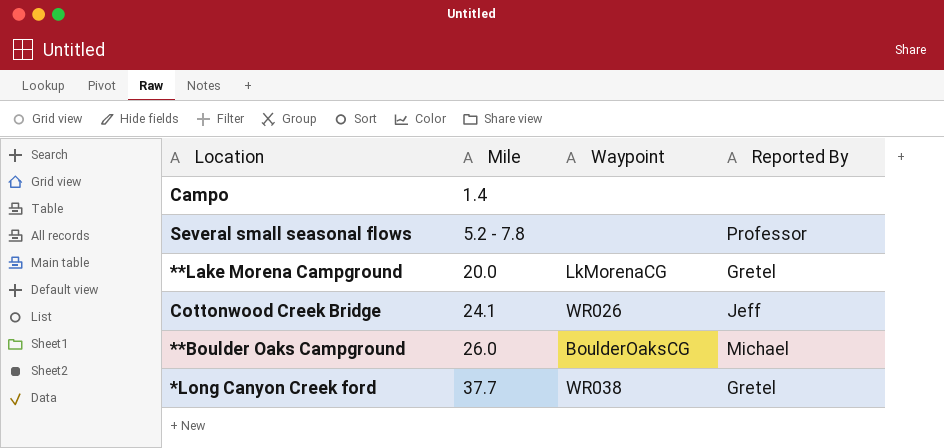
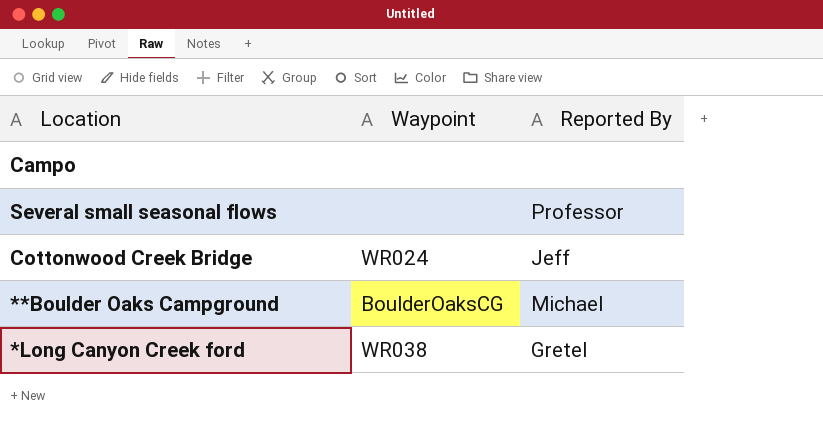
column Mile | position: 2 -> none
row **Lake Morena Campground: 20.0 | LkMorenaCG | Gretel -> none
Cottonwood Creek Bridge | Waypoint: WR026 -> WR024

